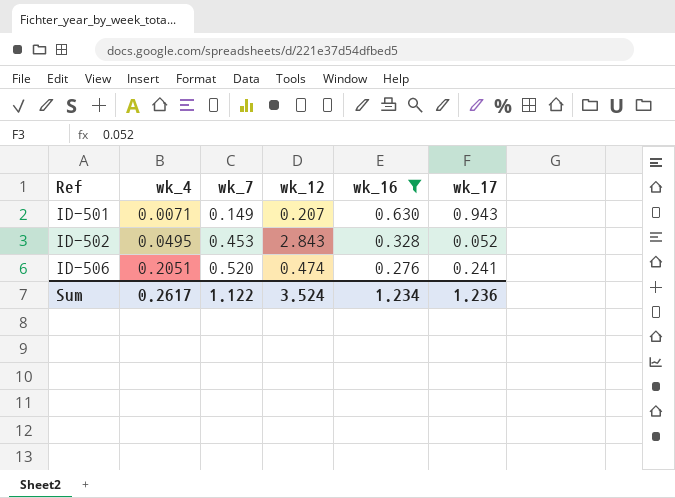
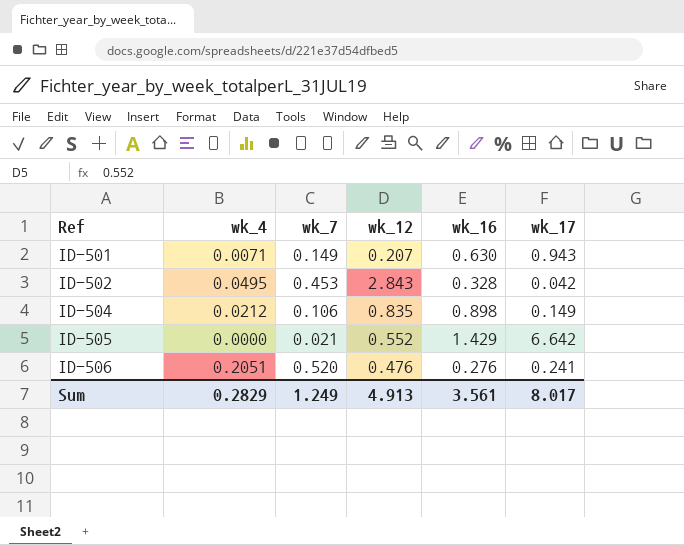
filter: wk_16 <= 0.630 -> none
ID-502 | wk_17: 0.052 -> 0.042
ID-506 | wk_12: 0.474 -> 0.476
Sum | wk_4: 0.2617 -> 0.2829
Sum | wk_7: 1.122 -> 1.249
Sum | wk_12: 3.524 -> 4.913
Sum | wk_16: 1.234 -> 3.561
Sum | wk_17: 1.236 -> 8.017

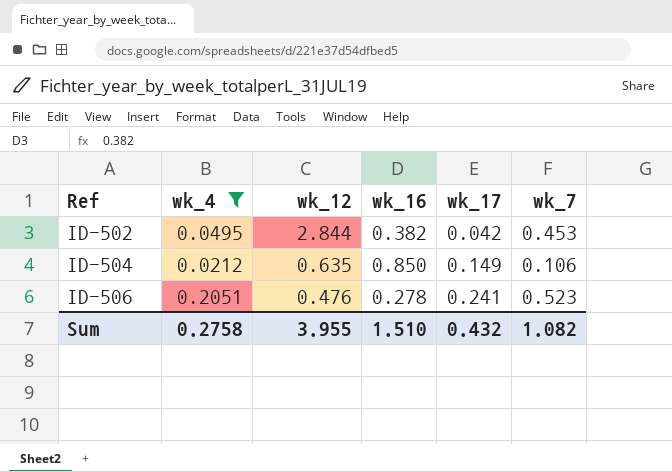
filter: none -> wk_4 >= 0.0212
column wk_7 | position: 3 -> 6
ID-502 | wk_12: 2.843 -> 2.844
ID-502 | wk_16: 0.328 -> 0.382
ID-504 | wk_12: 0.835 -> 0.635
ID-504 | wk_16: 0.898 -> 0.850
ID-506 | wk_16: 0.276 -> 0.278
ID-506 | wk_7: 0.520 -> 0.523
Sum | wk_4: 0.2829 -> 0.2758
Sum | wk_12: 4.913 -> 3.955
Sum | wk_16: 3.561 -> 1.510
Sum | wk_17: 8.017 -> 0.432
Sum | wk_7: 1.249 -> 1.082

